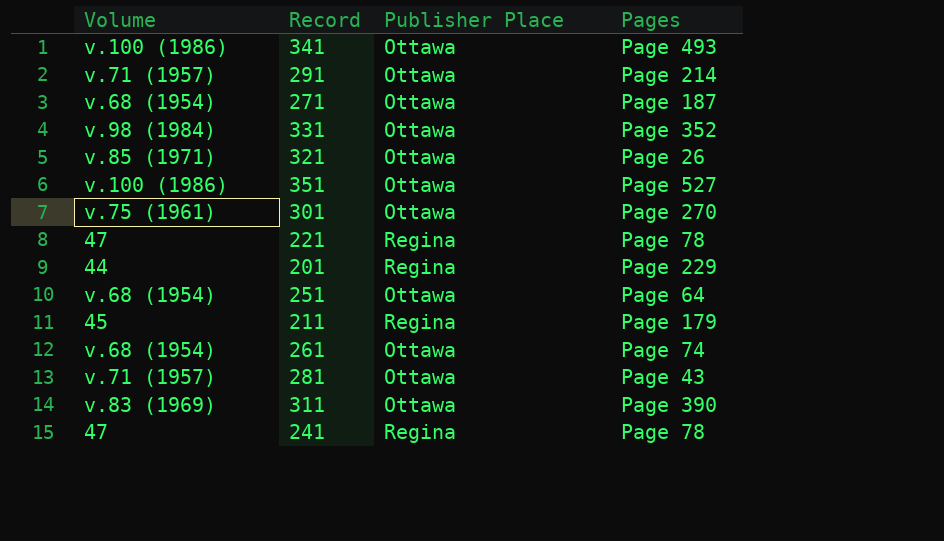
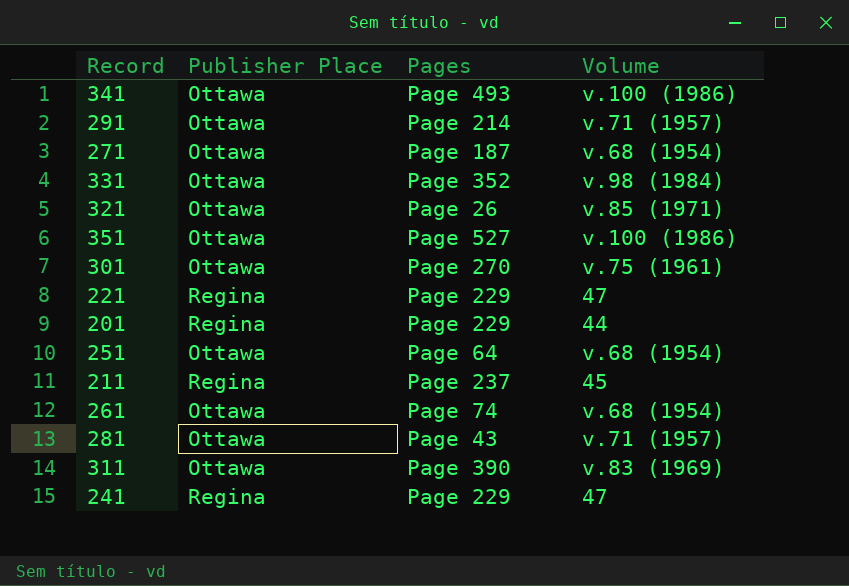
column Volume | position: 1 -> 4
221 | Pages: Page 78 -> Page 229
211 | Pages: Page 179 -> Page 237
241 | Pages: Page 78 -> Page 229

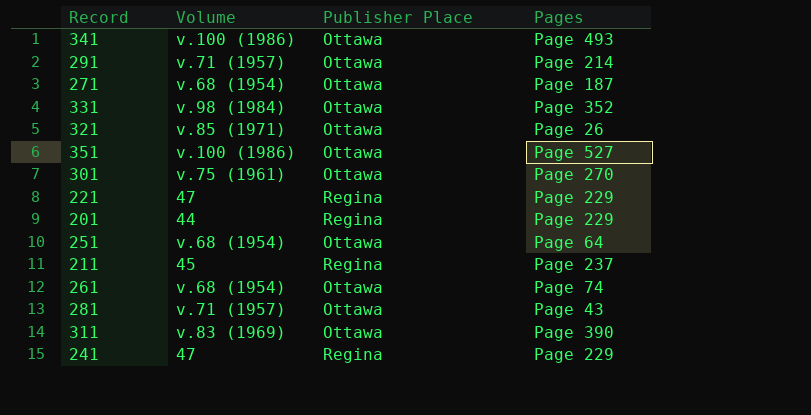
column Volume | position: 4 -> 2

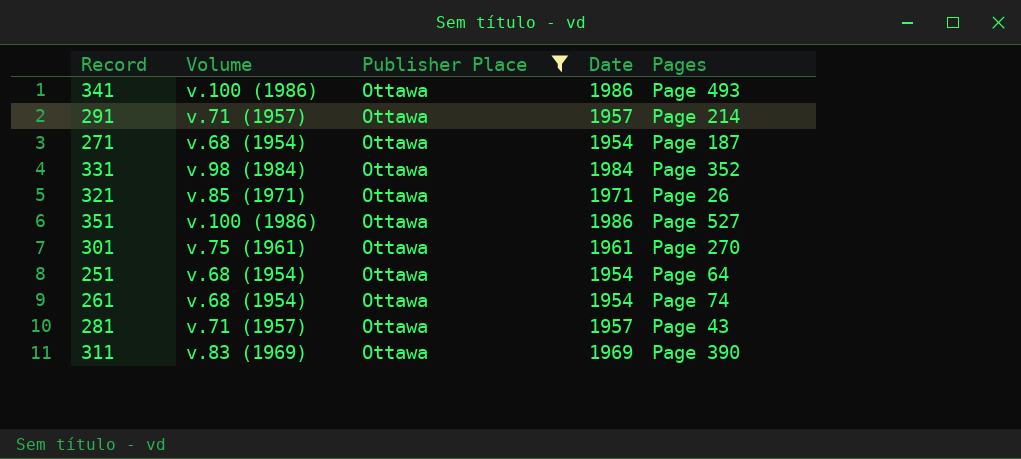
filter: none -> Publisher Place = Ottawa
column Date | position: none -> 4

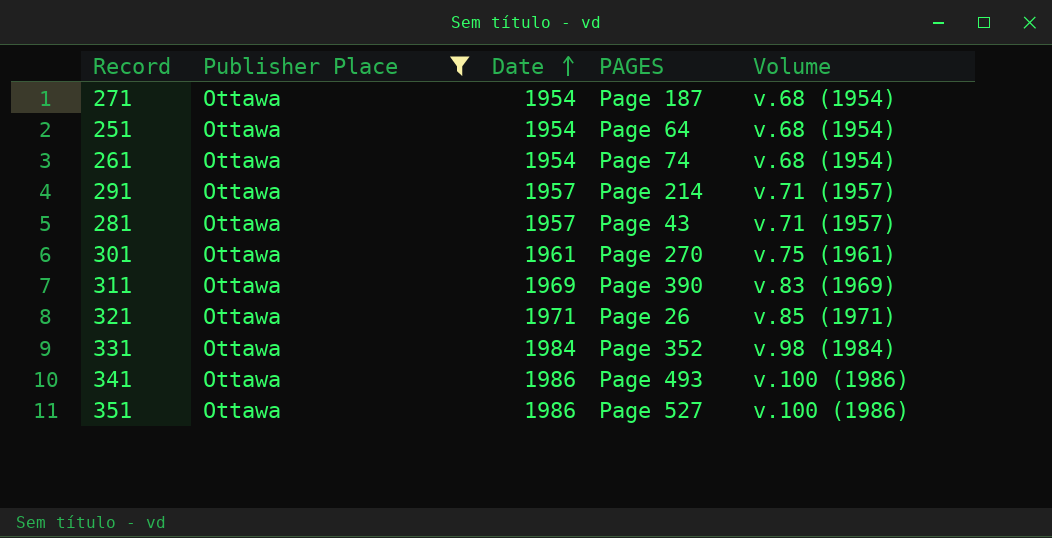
row order: none -> Date ascending
column name: Pages -> PAGES
column Volume | position: 2 -> 5

